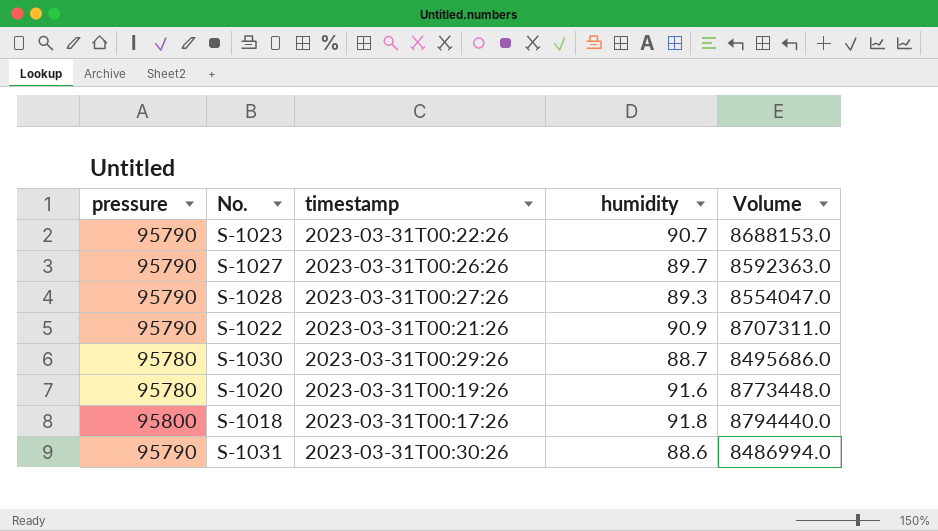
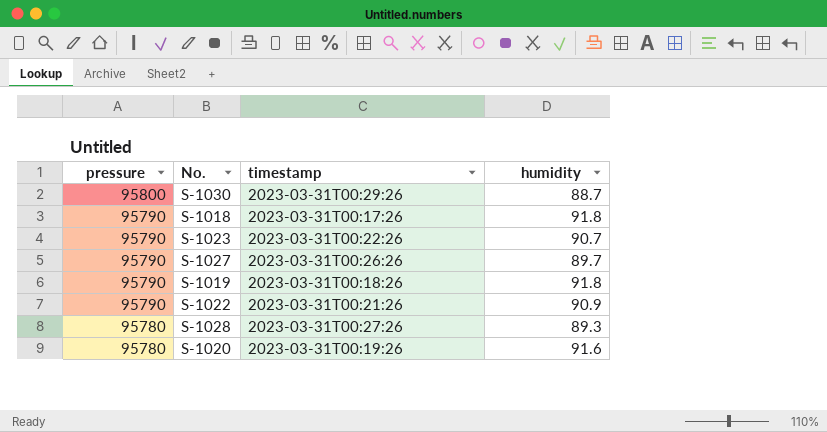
row order: none -> pressure descending
column Volume | formula: [pressure] * [humidity] -> none
row S-1031: 95790 | 2023-03-31T00:30:26 | 88.6 | 8486994.0 -> none
S-1030 | pressure: 95780 -> 95800
S-1018 | pressure: 95800 -> 95790
row S-1019: none -> 95790 | 2023-03-31T00:18:26 | 91.8
S-1028 | pressure: 95790 -> 95780

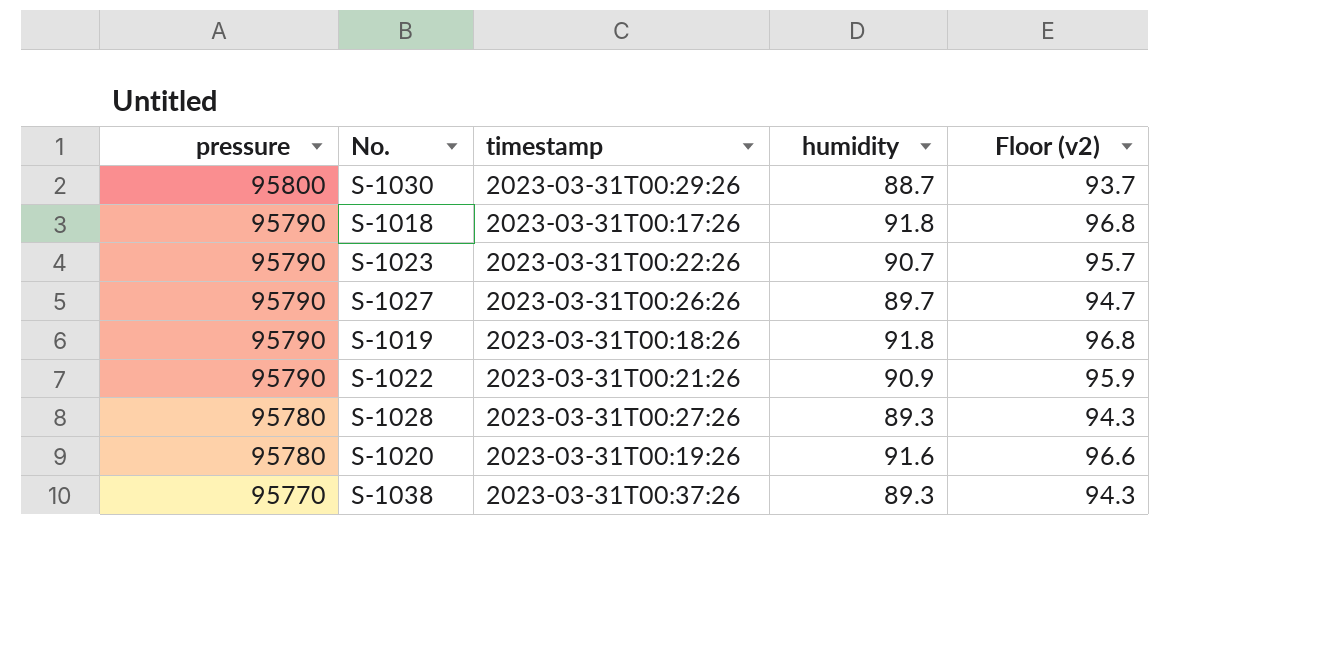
column Floor (v2) | formula: none -> [humidity] + 5
row S-1038: none -> 95770 | 2023-03-31T00:37:26 | 89.3 | 94.3

